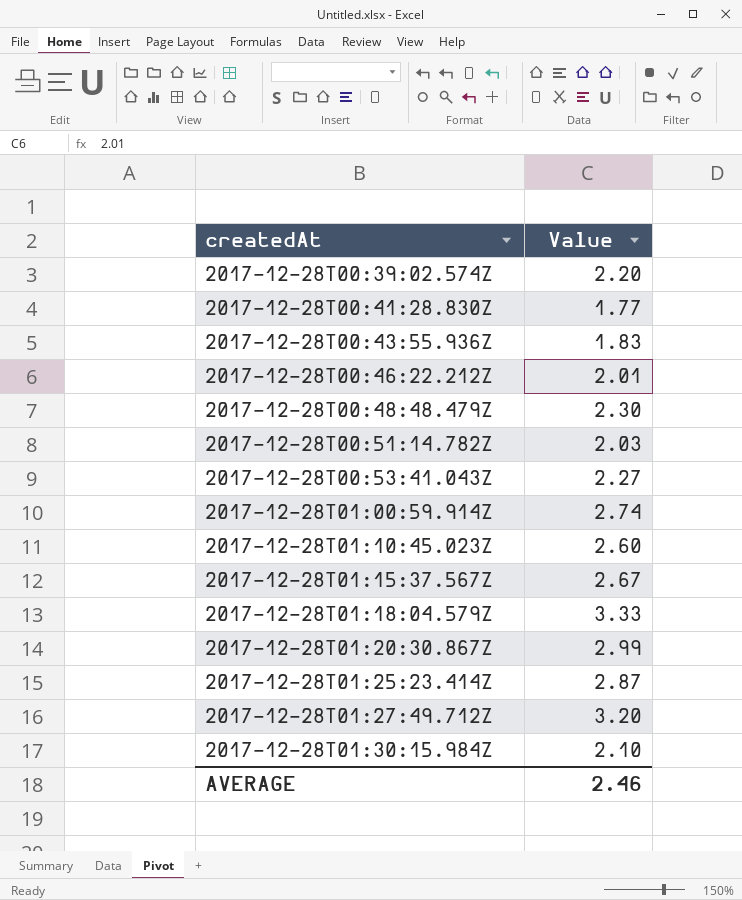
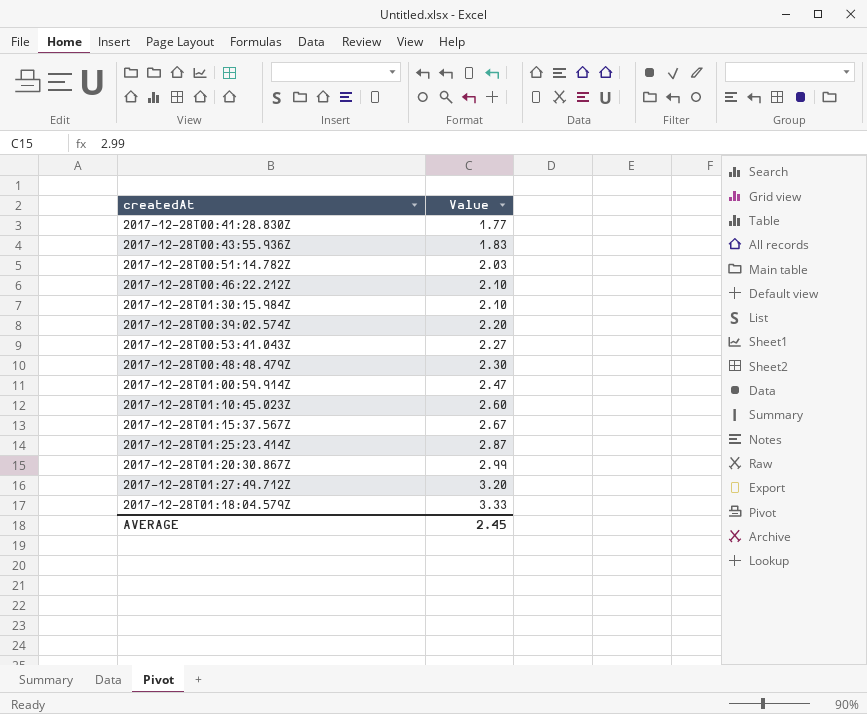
row order: createdAt ascending -> Value ascending
2017-12-28T00:46:22.212Z | Value: 2.01 -> 2.10
2017-12-28T01:00:59.914Z | Value: 2.74 -> 2.47
AVERAGE | Value: 2.46 -> 2.45

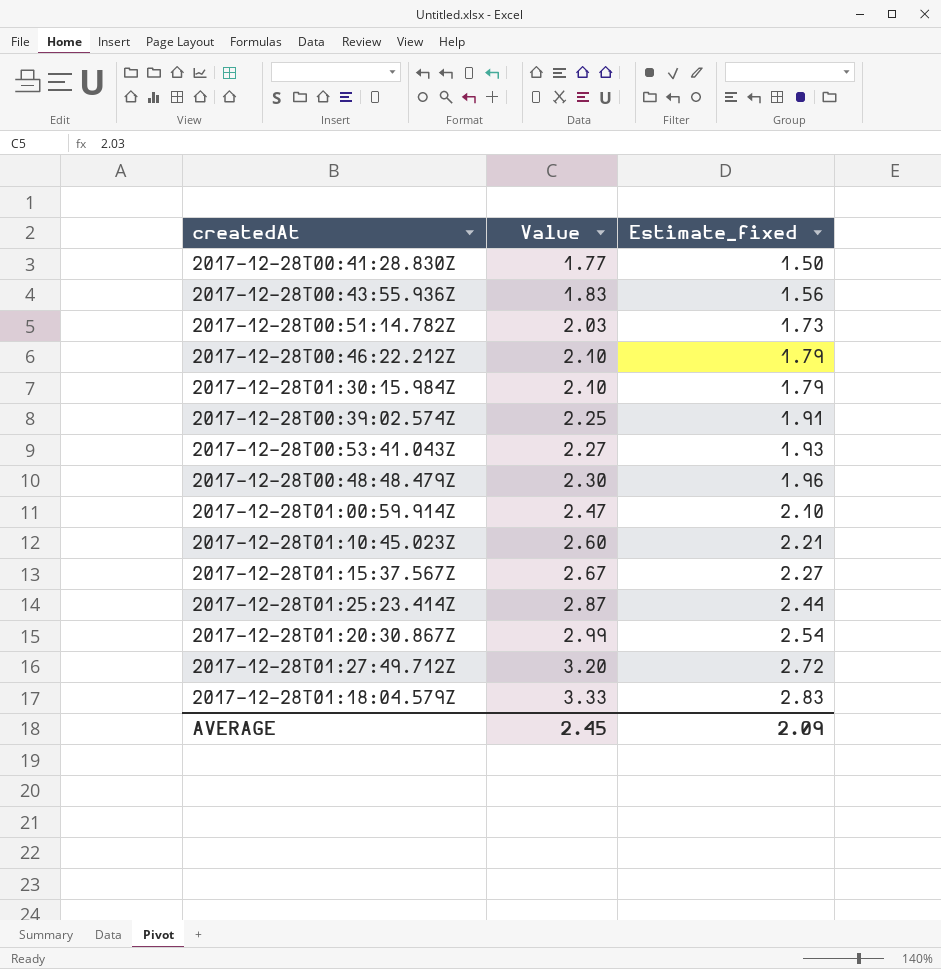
column Estimate_fixed | formula: none -> [Value] * 0.85
2017-12-28T00:39:02.574Z | Value: 2.20 -> 2.25

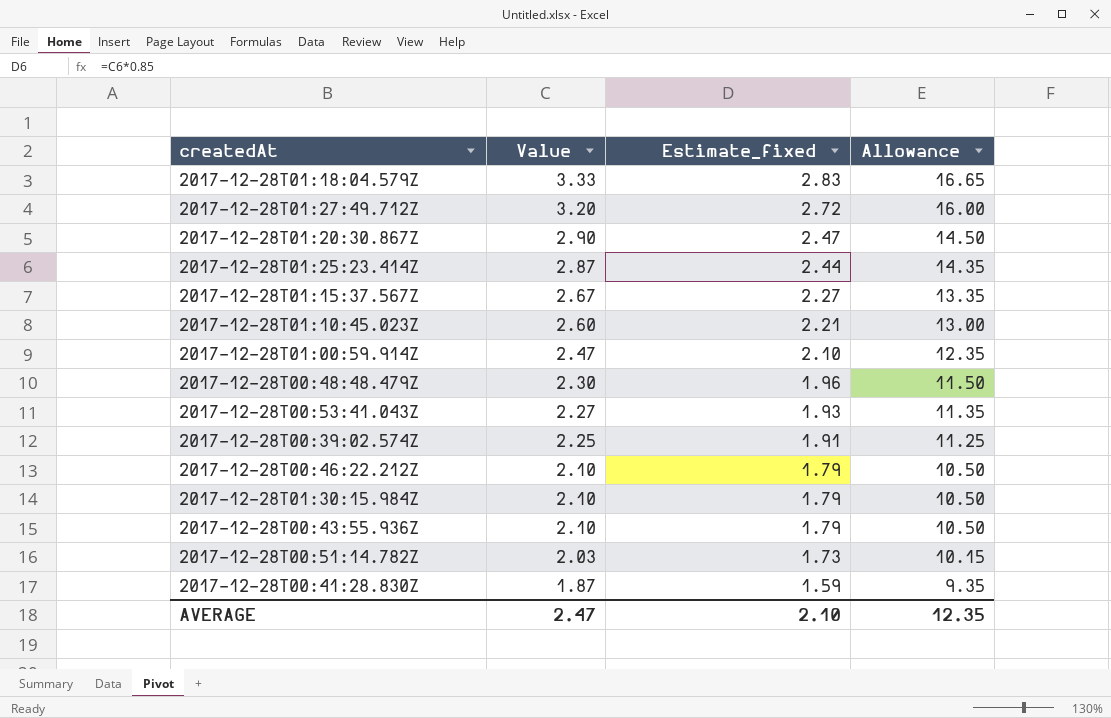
row order: Value ascending -> Value descending
column Allowance | formula: none -> [Value] * 5
2017-12-28T01:20:30.867Z | Value: 2.99 -> 2.90
2017-12-28T01:20:30.867Z | Estimate_fixed: 2.54 -> 2.47
2017-12-28T00:43:55.936Z | Value: 1.83 -> 2.10
2017-12-28T00:43:55.936Z | Estimate_fixed: 1.56 -> 1.79
2017-12-28T00:41:28.830Z | Value: 1.77 -> 1.87
2017-12-28T00:41:28.830Z | Estimate_fixed: 1.50 -> 1.59
AVERAGE | Value: 2.45 -> 2.47
AVERAGE | Estimate_fixed: 2.09 -> 2.10

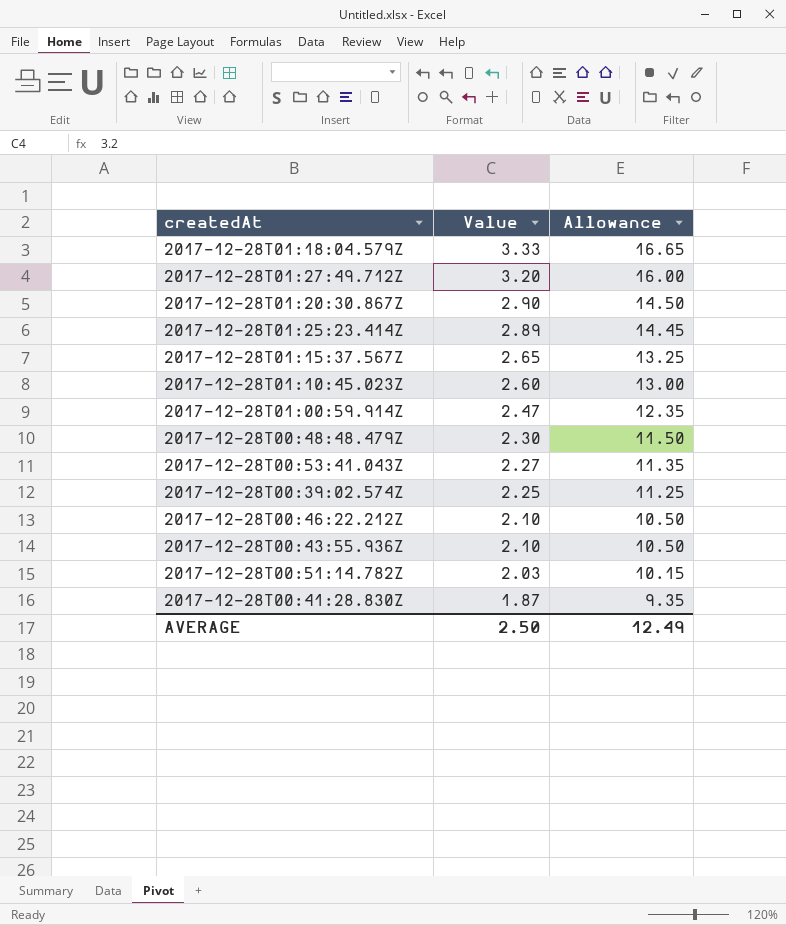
column Estimate_fixed | formula: [Value] * 0.85 -> none
row 2017-12-28T01:30:15.984Z: 2.10 | 1.79 | 10.50 -> none
2017-12-28T01:25:23.414Z | Value: 2.87 -> 2.89
2017-12-28T01:25:23.414Z | Allowance: 14.35 -> 14.45
2017-12-28T01:15:37.567Z | Value: 2.67 -> 2.65
2017-12-28T01:15:37.567Z | Allowance: 13.35 -> 13.25
AVERAGE | Value: 2.47 -> 2.50
AVERAGE | Allowance: 12.35 -> 12.49

